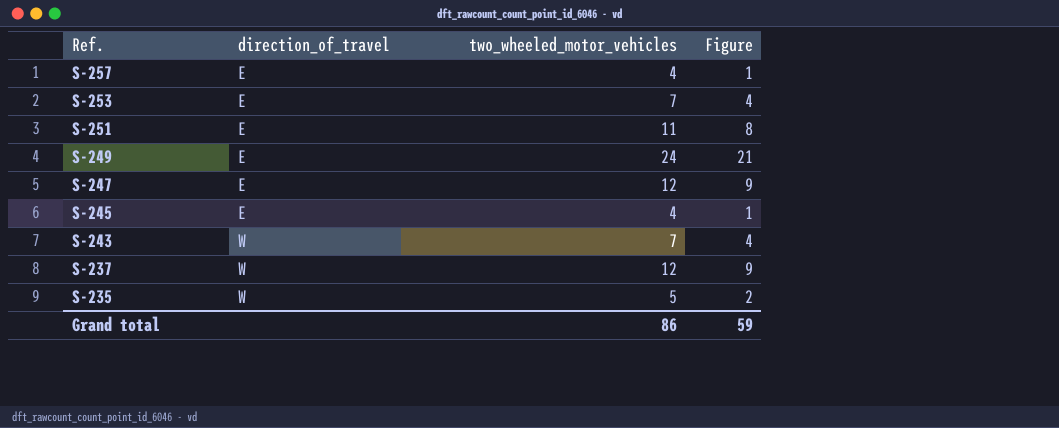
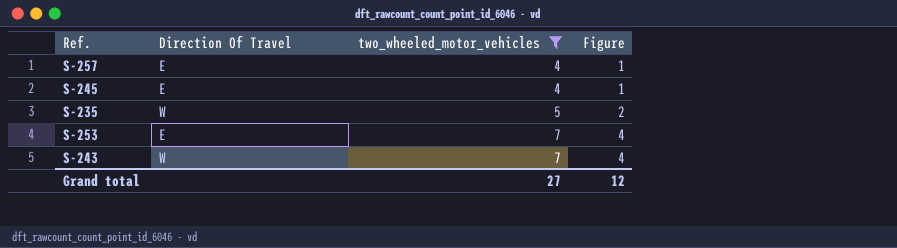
filter: none -> two_wheeled_motor_vehicles <= 7
row order: Ref. descending -> two_wheeled_motor_vehicles ascending
column name: direction_of_travel -> Direction Of Travel
Grand total | two_wheeled_motor_vehicles: 86 -> 27
Grand total | Figure: 59 -> 12

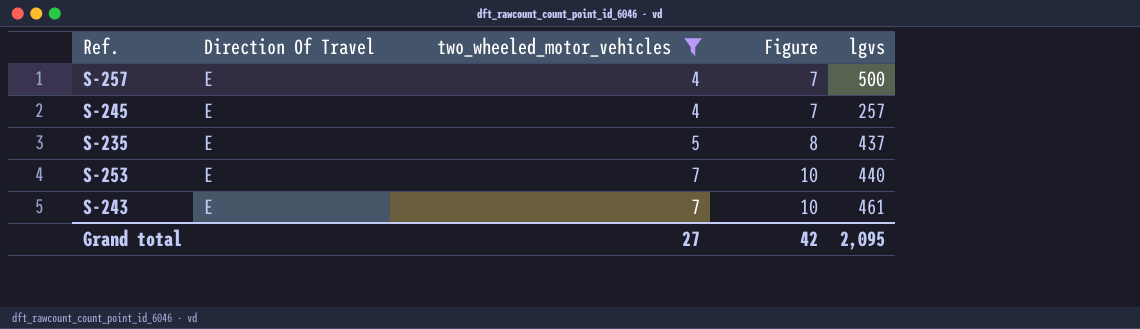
column Figure | formula: [two_wheeled_motor_vehicles] - 3 -> [two_wheeled_motor_vehicles] + 3
column lgvs | position: none -> 5
S-235 | Direction Of Travel: W -> E
S-243 | Direction Of Travel: W -> E
Grand total | Figure: 12 -> 42

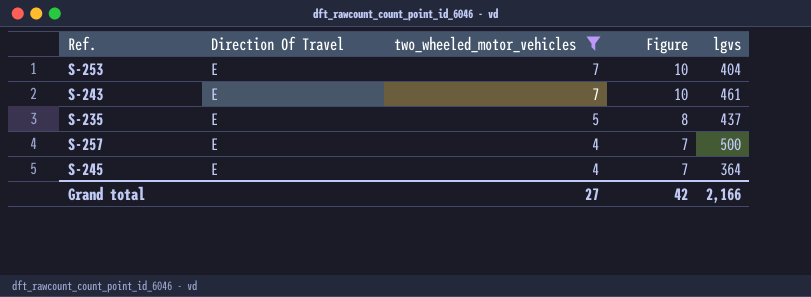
row order: two_wheeled_motor_vehicles ascending -> two_wheeled_motor_vehicles descending
S-253 | lgvs: 440 -> 404
S-245 | lgvs: 257 -> 364
Grand total | lgvs: 2,095 -> 2,166

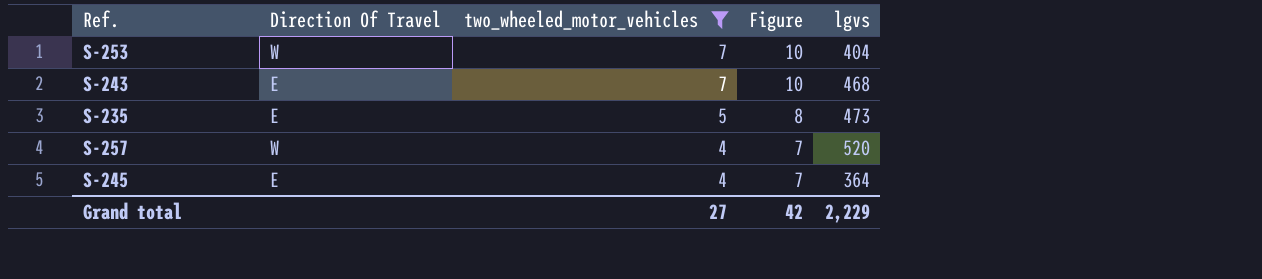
S-253 | Direction Of Travel: E -> W
S-243 | lgvs: 461 -> 468
S-235 | lgvs: 437 -> 473
S-257 | Direction Of Travel: E -> W
S-257 | lgvs: 500 -> 520
Grand total | lgvs: 2,166 -> 2,229

